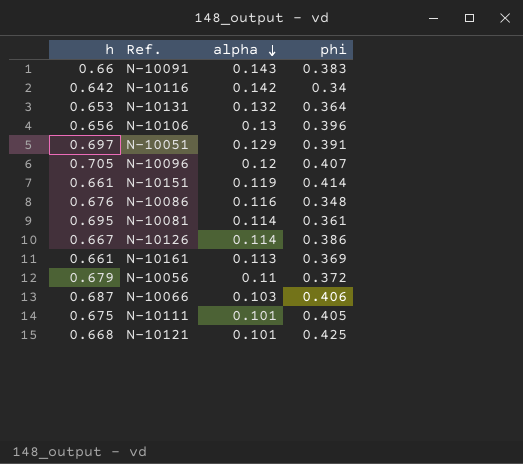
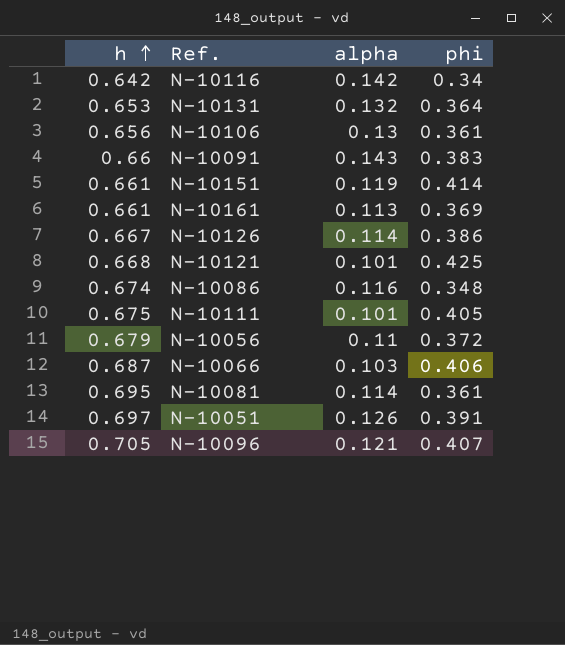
row order: alpha descending -> h ascending
N-10106 | phi: 0.396 -> 0.361
N-10086 | h: 0.676 -> 0.674
N-10051 | alpha: 0.129 -> 0.126
N-10096 | alpha: 0.12 -> 0.121

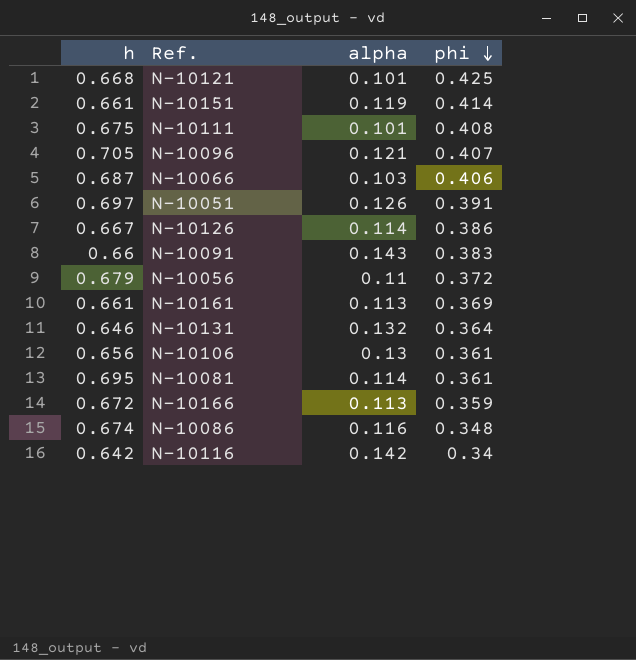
row order: h ascending -> phi descending
N-10111 | phi: 0.405 -> 0.408
N-10131 | h: 0.653 -> 0.646
row N-10166: none -> 0.672 | 0.113 | 0.359

